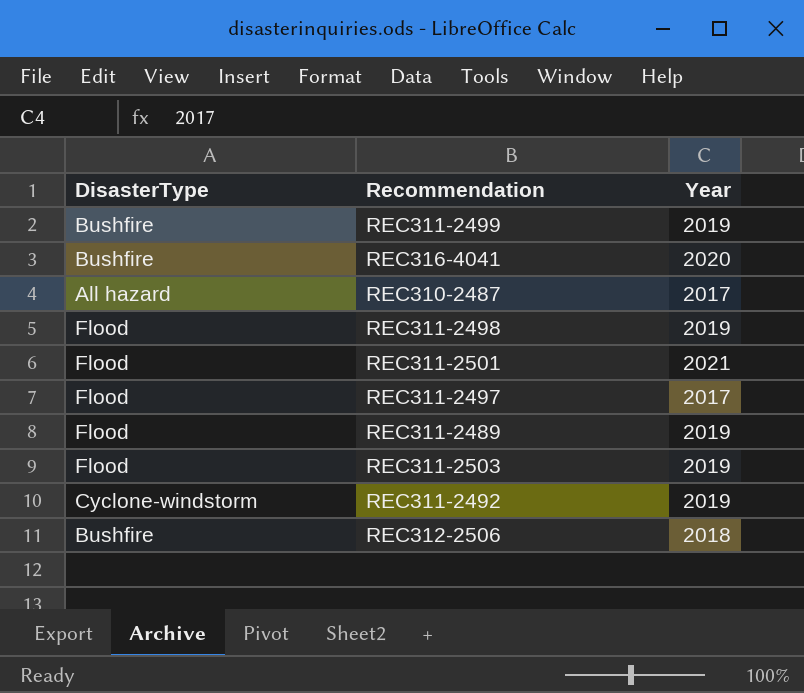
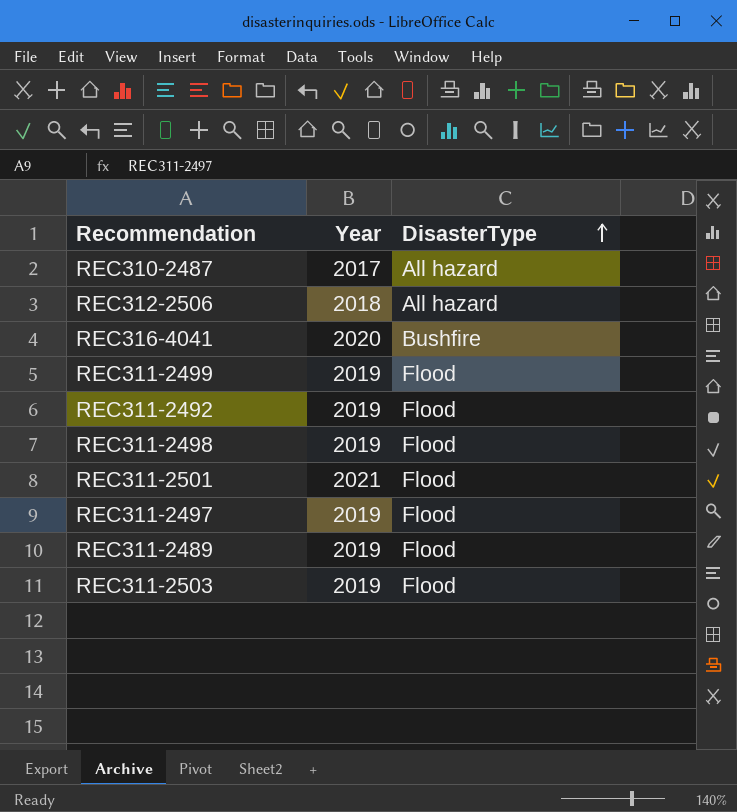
row order: none -> DisasterType ascending
column DisasterType | position: 1 -> 3
REC312-2506 | DisasterType: Bushfire -> All hazard
REC311-2499 | DisasterType: Bushfire -> Flood
REC311-2492 | DisasterType: Cyclone-windstorm -> Flood
REC311-2497 | Year: 2017 -> 2019

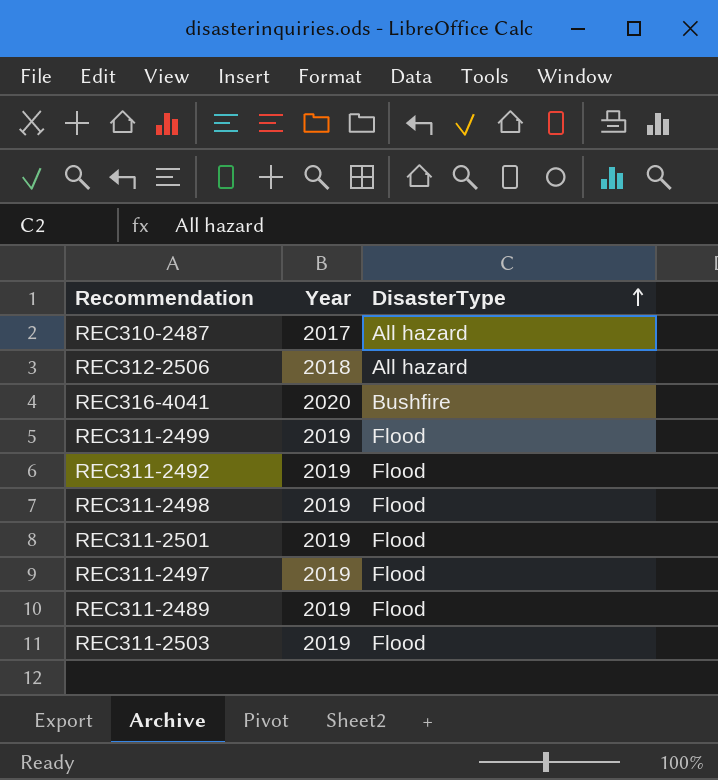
REC311-2501 | Year: 2021 -> 2019

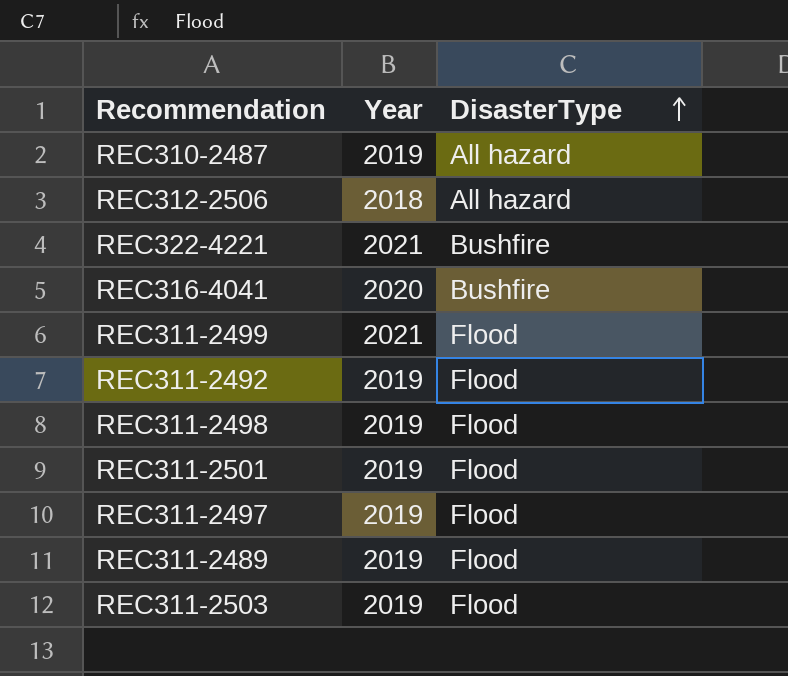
REC310-2487 | Year: 2017 -> 2019
row REC322-4221: none -> 2021 | Bushfire
REC311-2499 | Year: 2019 -> 2021

